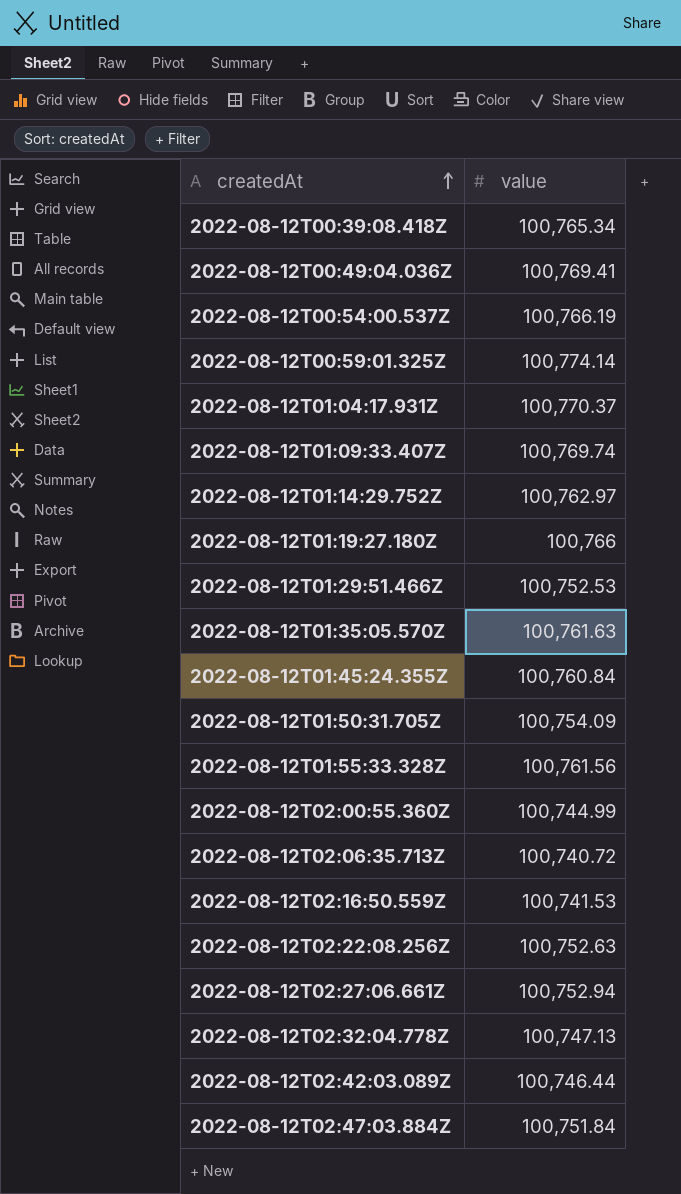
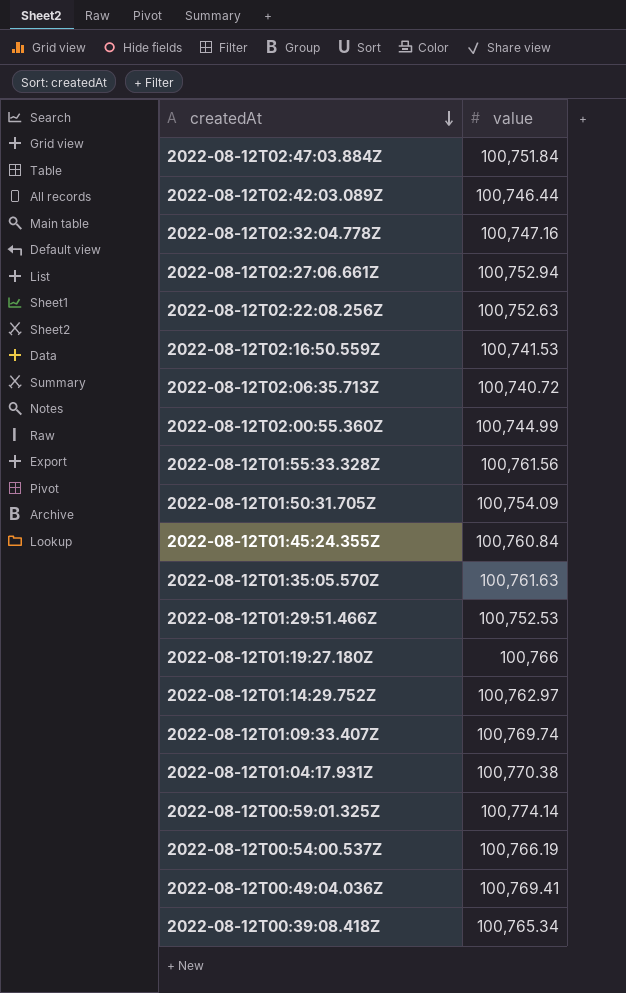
row order: createdAt ascending -> createdAt descending
2022-08-12T02:32:04.778Z | value: 100,747.13 -> 100,747.16
2022-08-12T01:04:17.931Z | value: 100,770.37 -> 100,770.38

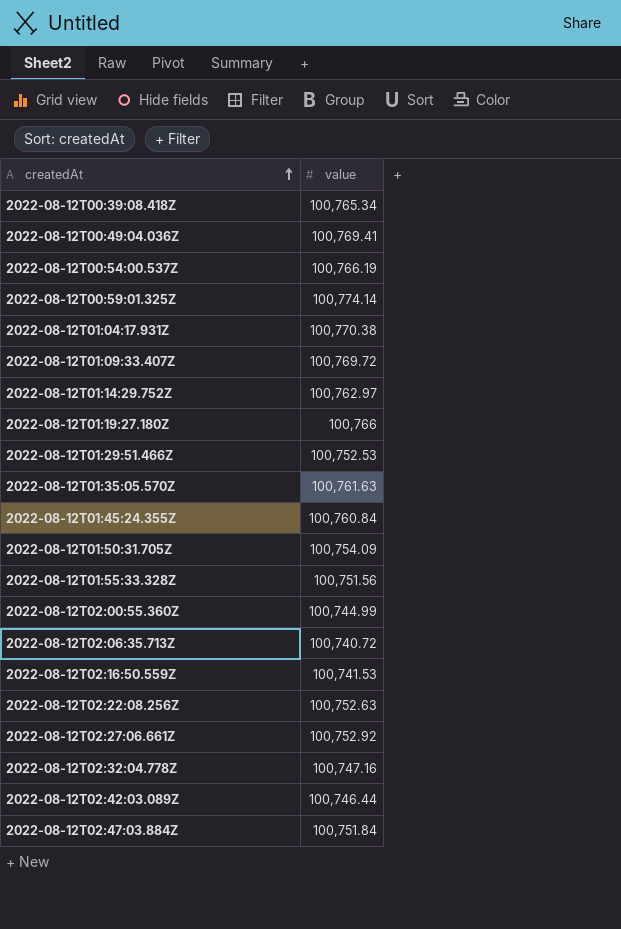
row order: createdAt descending -> createdAt ascending
2022-08-12T01:09:33.407Z | value: 100,769.74 -> 100,769.72
2022-08-12T01:55:33.328Z | value: 100,761.56 -> 100,751.56
2022-08-12T02:27:06.661Z | value: 100,752.94 -> 100,752.92

